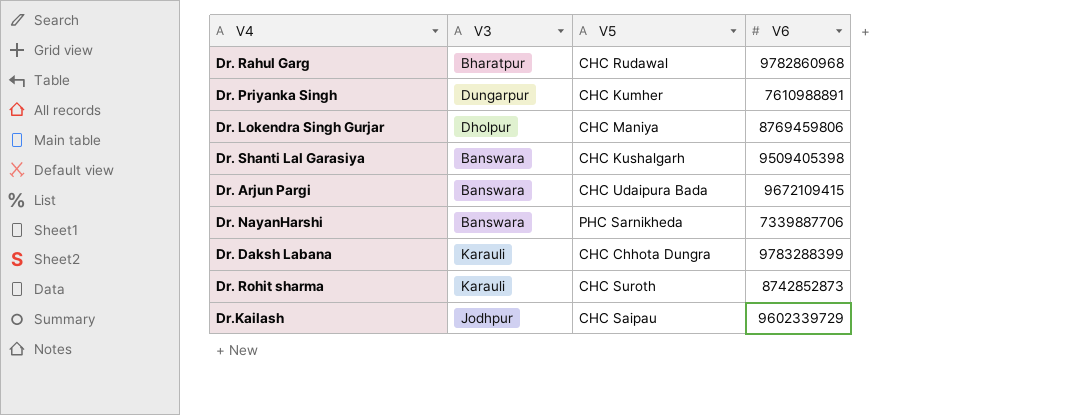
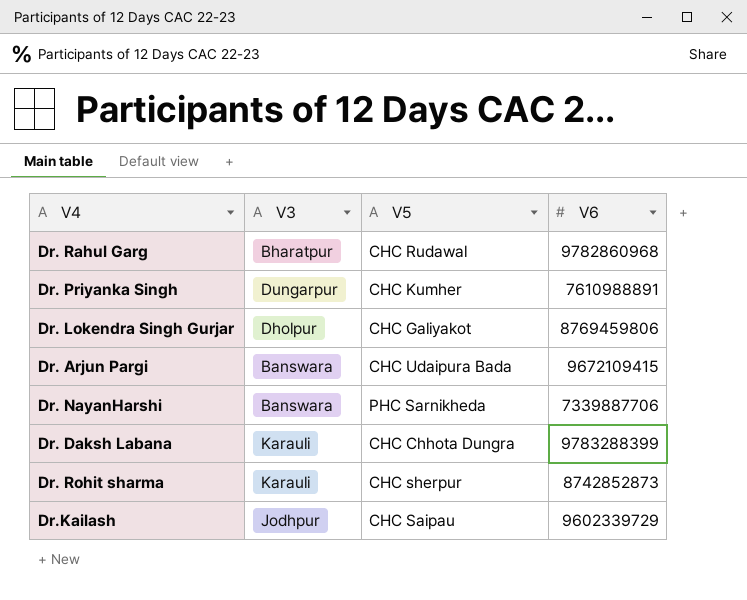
row Dr. Shanti Lal Garasiya: Banswara | CHC Kushalgarh | 9509405398 -> none
Dr. Lokendra Singh Gurjar | V5: CHC Maniya -> CHC Galiyakot
Dr. Rohit sharma | V5: CHC Suroth -> CHC sherpur

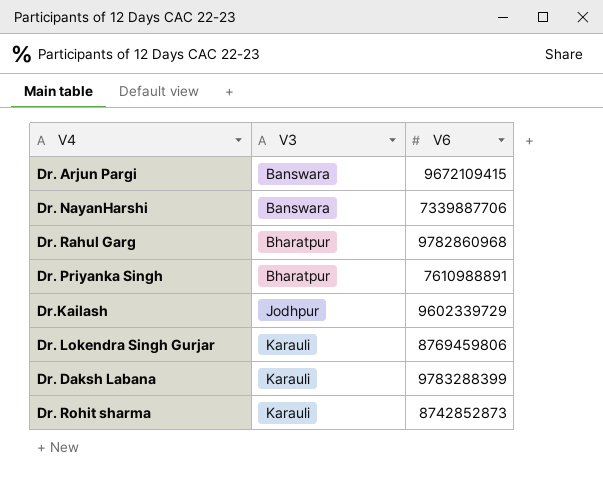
row order: none -> V3 ascending
column V5 | position: 3 -> none
Dr. Priyanka Singh | V3: Dungarpur -> Bharatpur
Dr. Lokendra Singh Gurjar | V3: Dholpur -> Karauli

